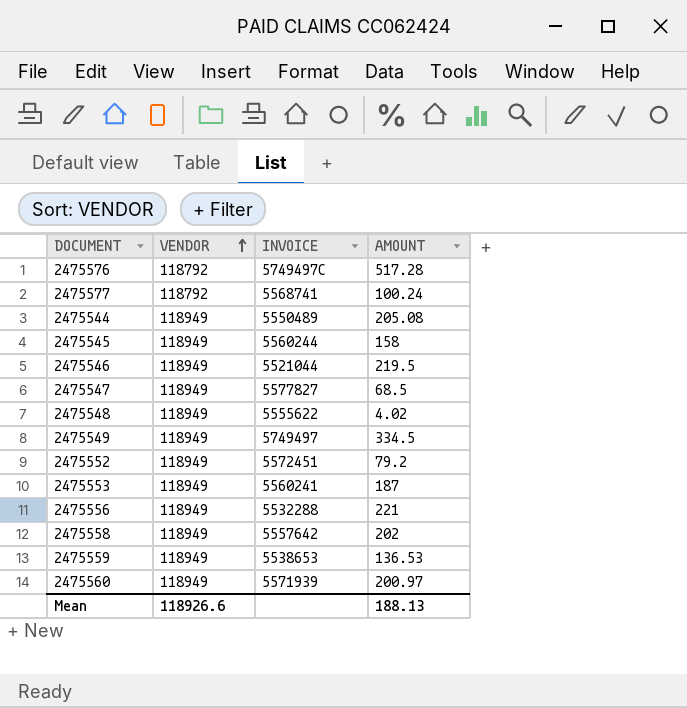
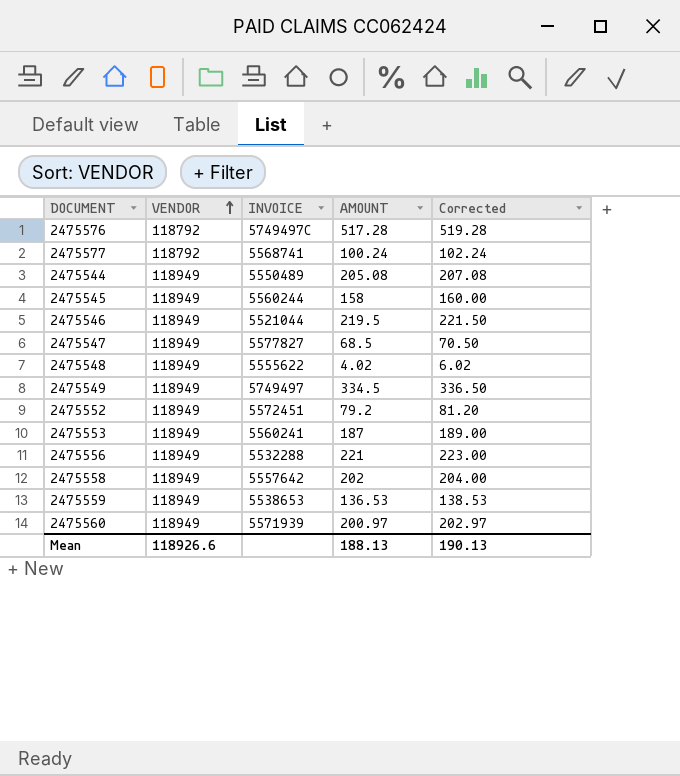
column Corrected | formula: none -> [AMOUNT] + 2

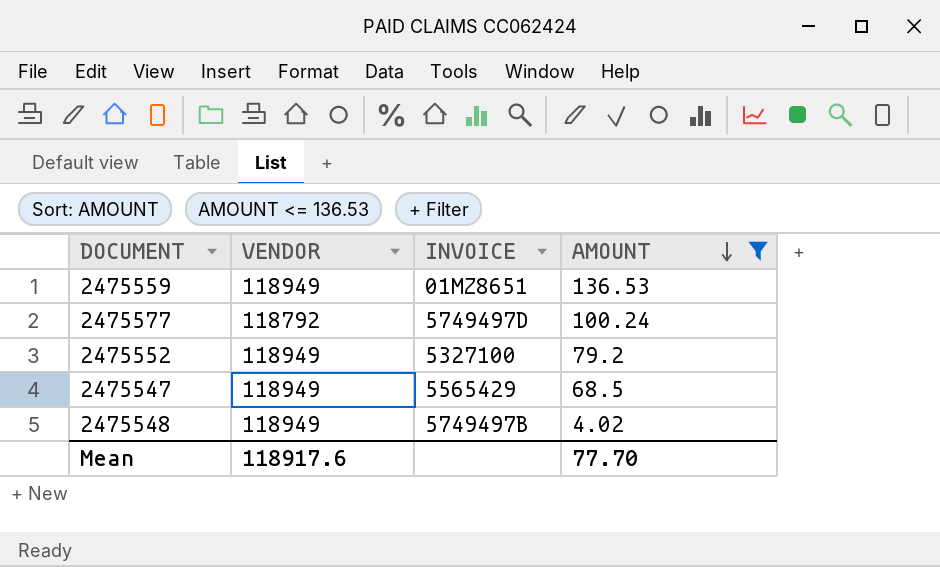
filter: none -> AMOUNT <= 136.53
row order: VENDOR ascending -> AMOUNT descending
column Corrected | formula: [AMOUNT] + 2 -> none
2475559 | INVOICE: 5538653 -> 01MZ8651
2475577 | INVOICE: 5568741 -> 5749497D
2475552 | INVOICE: 5572451 -> 5327100
2475547 | INVOICE: 5577827 -> 5565429
2475548 | INVOICE: 5555622 -> 5749497B
Mean | VENDOR: 118926.6 -> 118917.6
Mean | AMOUNT: 188.13 -> 77.70

